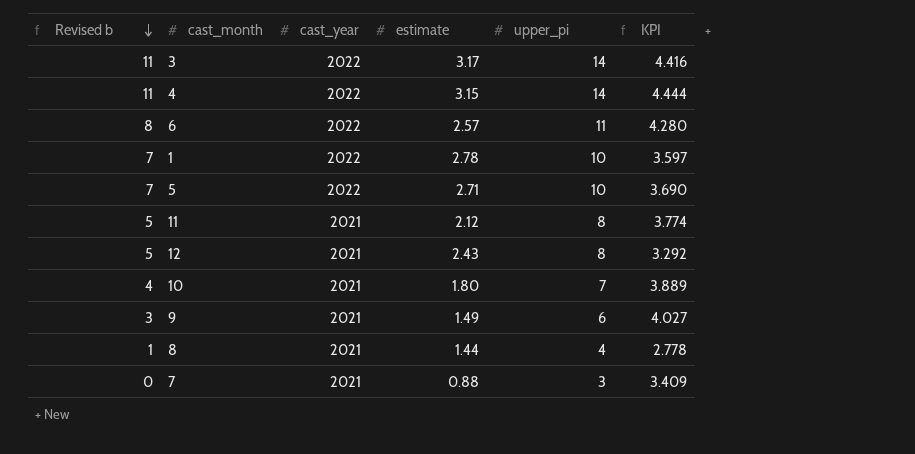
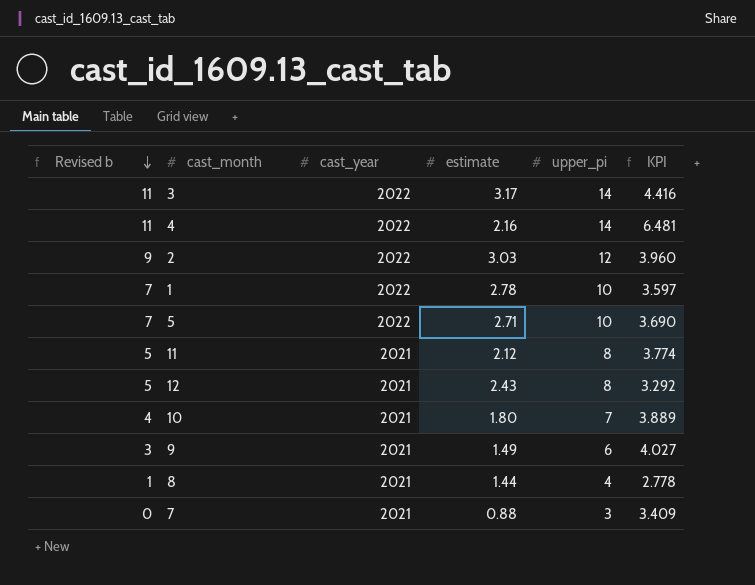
row 6: 8 | 2022 | 2.57 | 11 | 4.280 -> none
4 | estimate: 3.15 -> 2.16
4 | KPI: 4.444 -> 6.481
row 2: none -> 9 | 2022 | 3.03 | 12 | 3.960

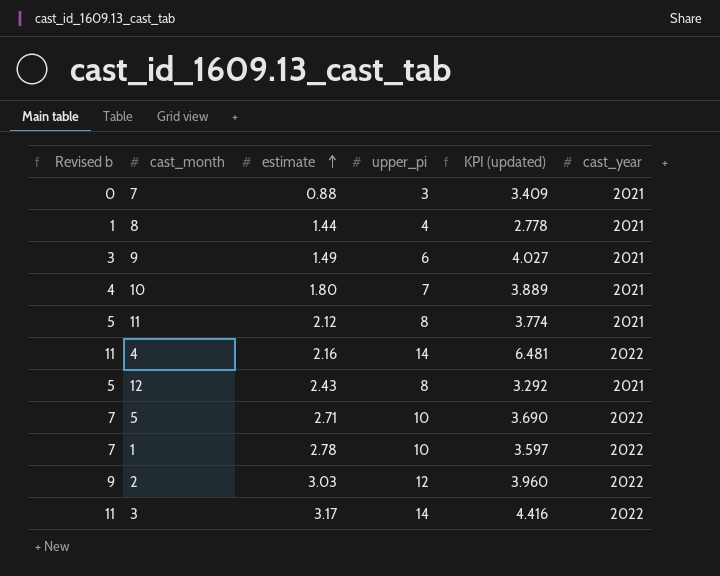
row order: Revised b descending -> estimate ascending
column name: KPI -> KPI (updated)
column cast_year | position: 3 -> 6

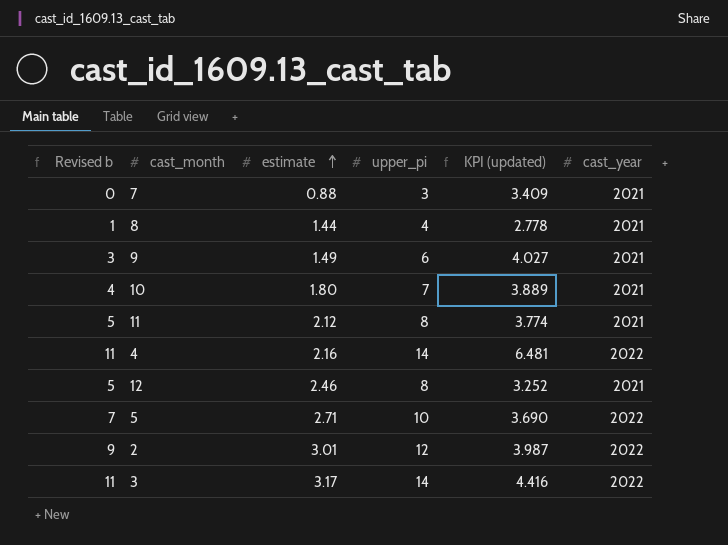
row 1: 7 | 2.78 | 10 | 3.597 | 2022 -> none
12 | estimate: 2.43 -> 2.46
12 | KPI (updated): 3.292 -> 3.252
2 | estimate: 3.03 -> 3.01
2 | KPI (updated): 3.960 -> 3.987

